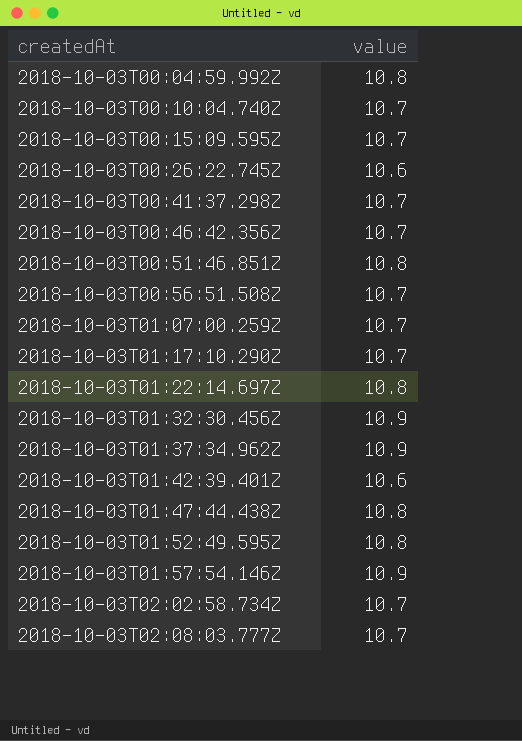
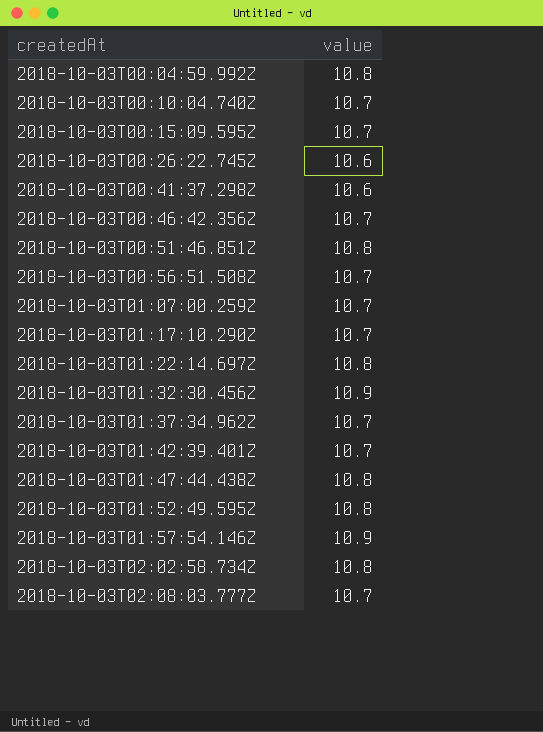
2018-10-03T00:41:37.298Z | value: 10.7 -> 10.6
2018-10-03T01:37:34.962Z | value: 10.9 -> 10.7
2018-10-03T01:42:39.401Z | value: 10.6 -> 10.7
2018-10-03T02:02:58.734Z | value: 10.7 -> 10.8

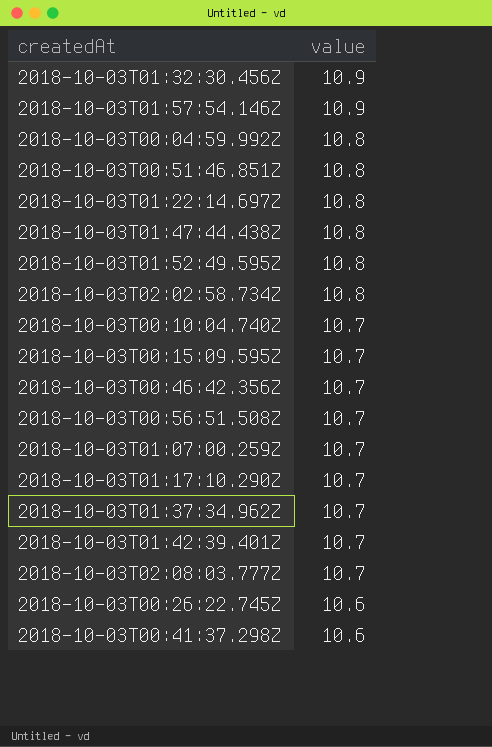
row order: createdAt ascending -> value descending

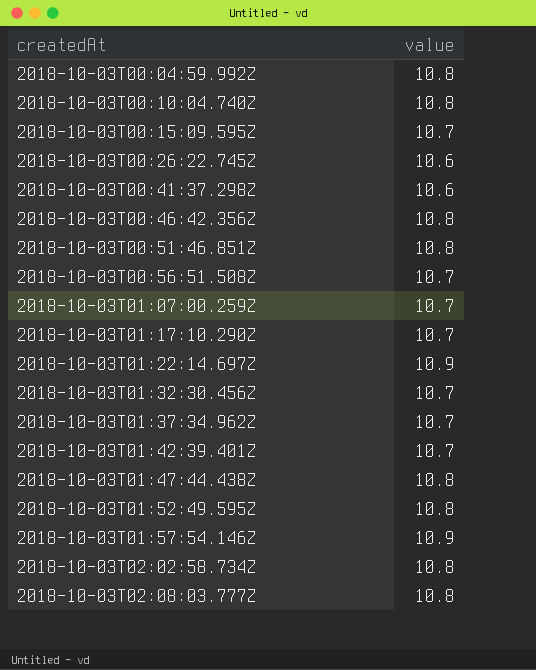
row order: value descending -> createdAt ascending
2018-10-03T00:10:04.740Z | value: 10.7 -> 10.8
2018-10-03T00:46:42.356Z | value: 10.7 -> 10.8
2018-10-03T01:22:14.697Z | value: 10.8 -> 10.9
2018-10-03T01:32:30.456Z | value: 10.9 -> 10.7
2018-10-03T02:08:03.777Z | value: 10.7 -> 10.8

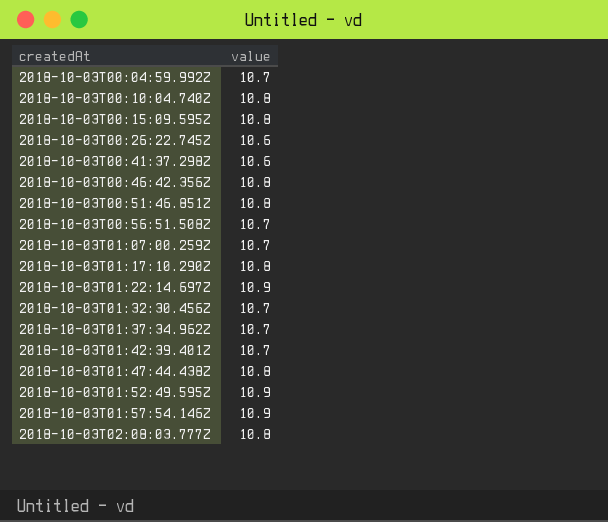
row 2018-10-03T02:02:58.734Z: 10.8 -> none
2018-10-03T00:04:59.992Z | value: 10.8 -> 10.7
2018-10-03T00:15:09.595Z | value: 10.7 -> 10.8
2018-10-03T01:17:10.290Z | value: 10.7 -> 10.8
2018-10-03T01:52:49.595Z | value: 10.8 -> 10.9

